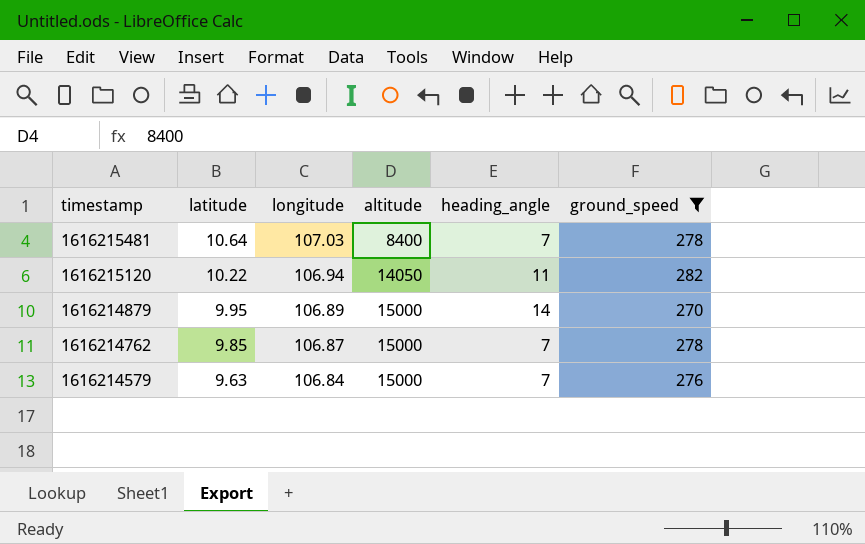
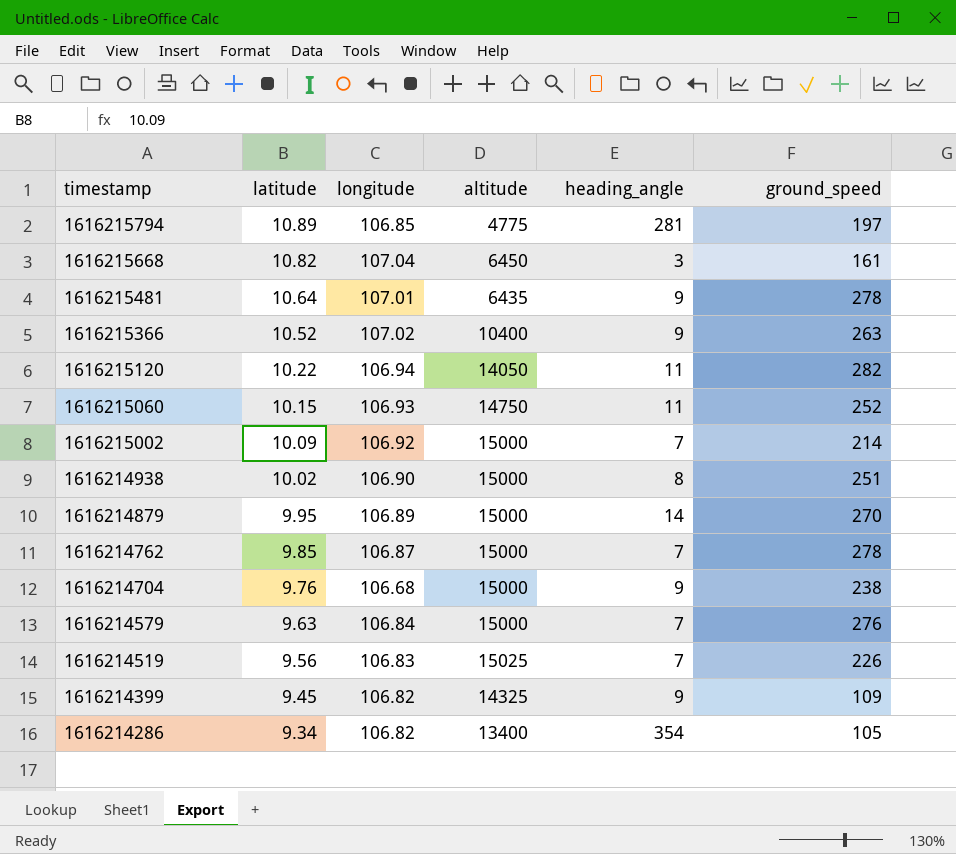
filter: ground_speed >= 270 -> none
1616215481 | longitude: 107.03 -> 107.01
1616215481 | altitude: 8400 -> 6435
1616215481 | heading_angle: 7 -> 9

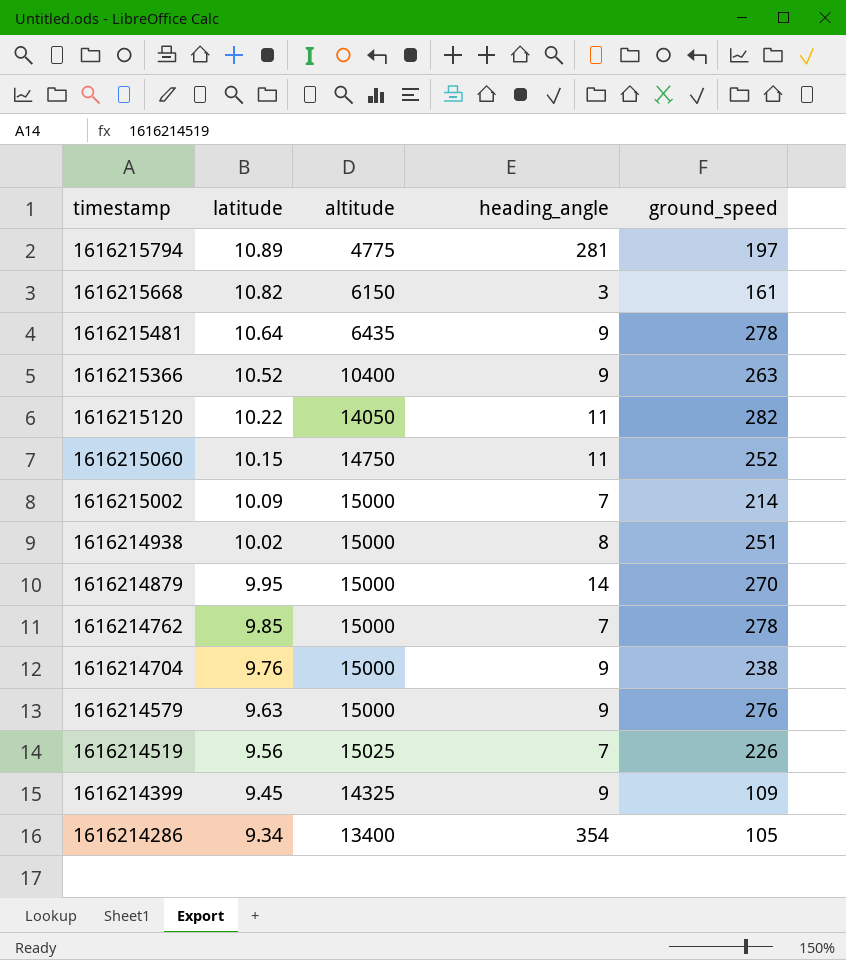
column longitude | position: 3 -> none
1616215668 | altitude: 6450 -> 6150
1616214579 | heading_angle: 7 -> 9

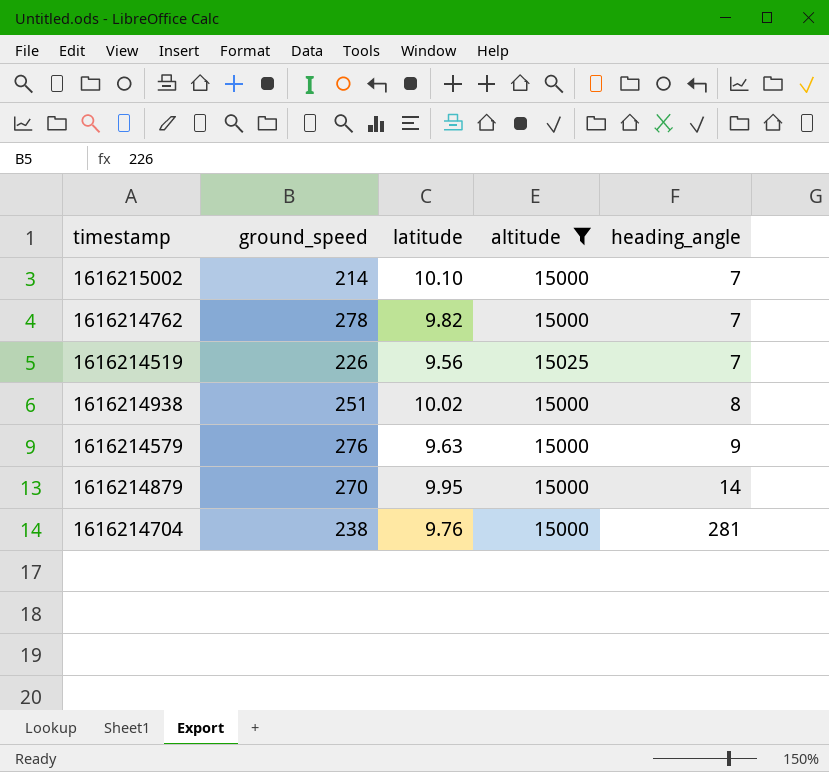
filter: none -> altitude >= 15000
row order: timestamp descending -> heading_angle ascending
column ground_speed | position: 5 -> 2
1616215002 | latitude: 10.09 -> 10.10
1616214762 | latitude: 9.85 -> 9.82
1616214704 | heading_angle: 9 -> 281

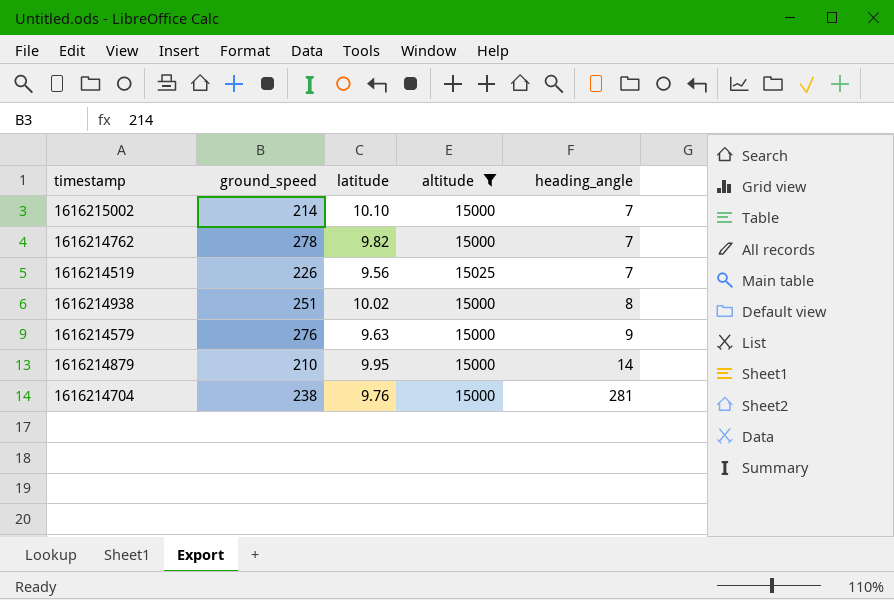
1616214879 | ground_speed: 270 -> 210

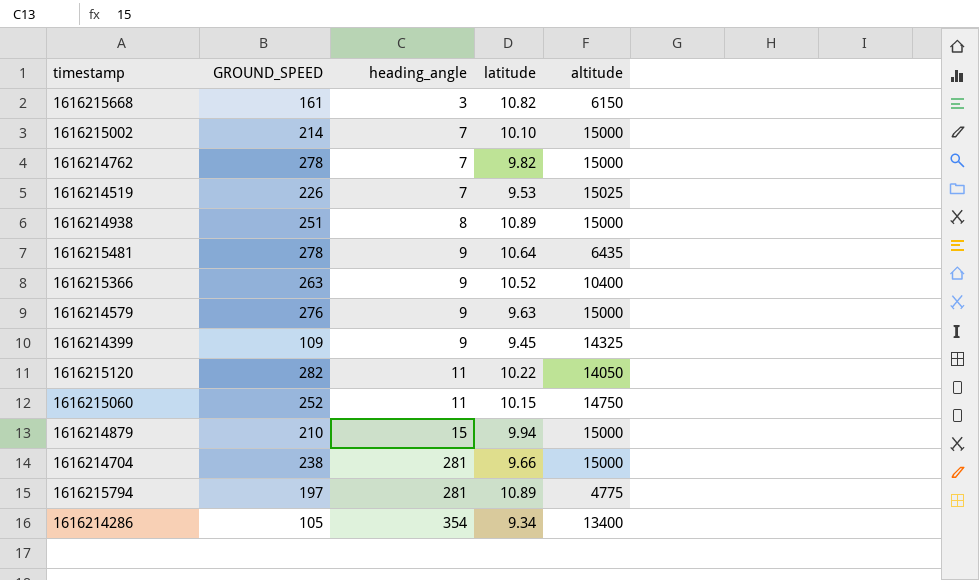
filter: altitude >= 15000 -> none
column name: ground_speed -> GROUND_SPEED
column heading_angle | position: 5 -> 3
1616214519 | latitude: 9.56 -> 9.53
1616214938 | latitude: 10.02 -> 10.89
1616214879 | heading_angle: 14 -> 15
1616214879 | latitude: 9.95 -> 9.94
1616214704 | latitude: 9.76 -> 9.66

